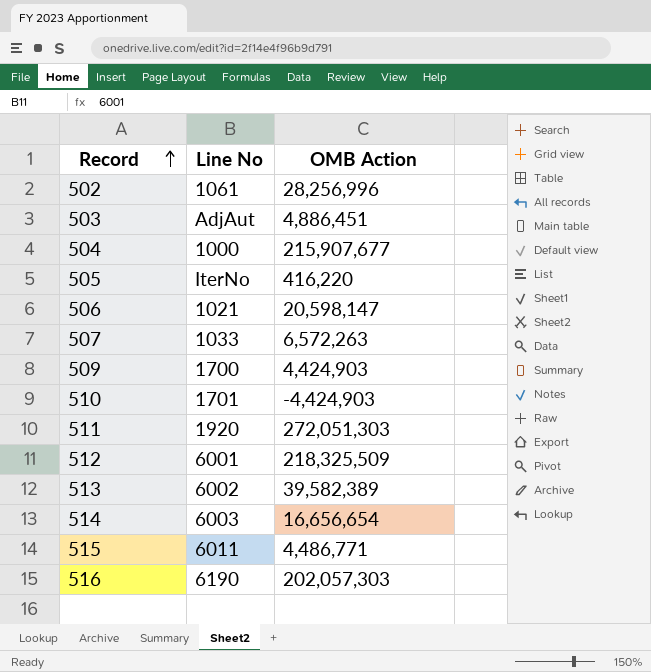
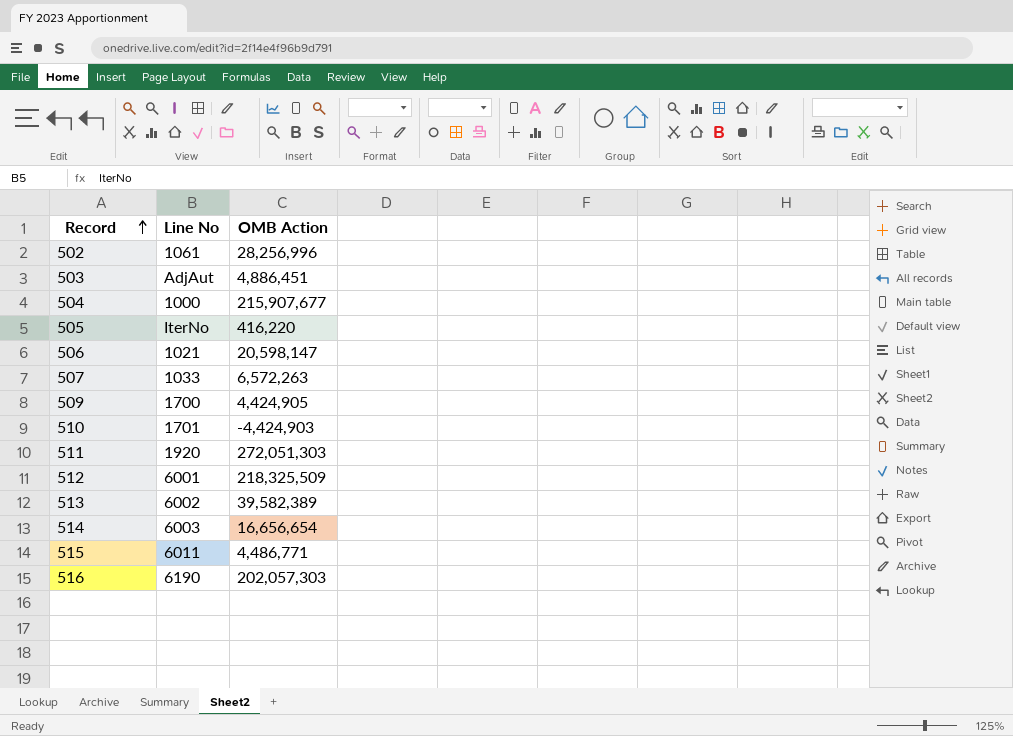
509 | OMB Action: 4,424,903 -> 4,424,905

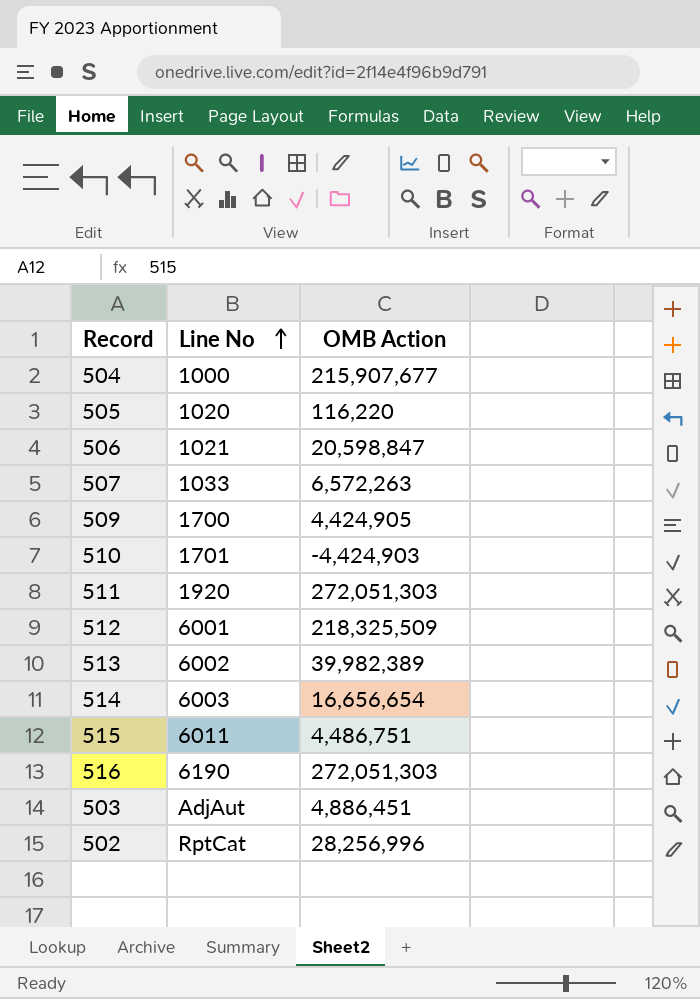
row order: Record ascending -> Line No ascending
505 | Line No: IterNo -> 1020
505 | OMB Action: 416,220 -> 116,220
506 | OMB Action: 20,598,147 -> 20,598,847
513 | OMB Action: 39,582,389 -> 39,982,389
515 | OMB Action: 4,486,771 -> 4,486,751
516 | OMB Action: 202,057,303 -> 272,051,303
502 | Line No: 1061 -> RptCat

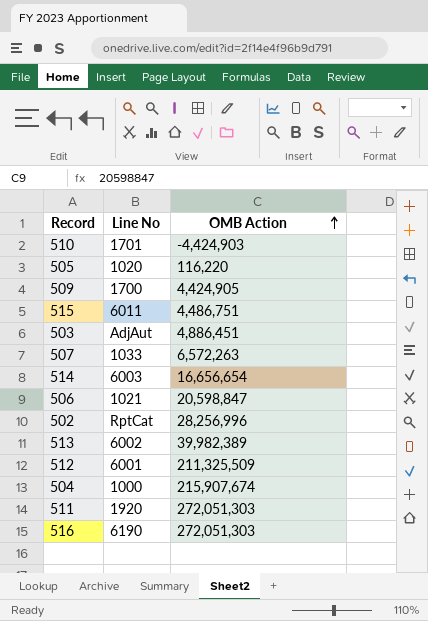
row order: Line No ascending -> OMB Action ascending
512 | OMB Action: 218,325,509 -> 211,325,509
504 | OMB Action: 215,907,677 -> 215,907,674

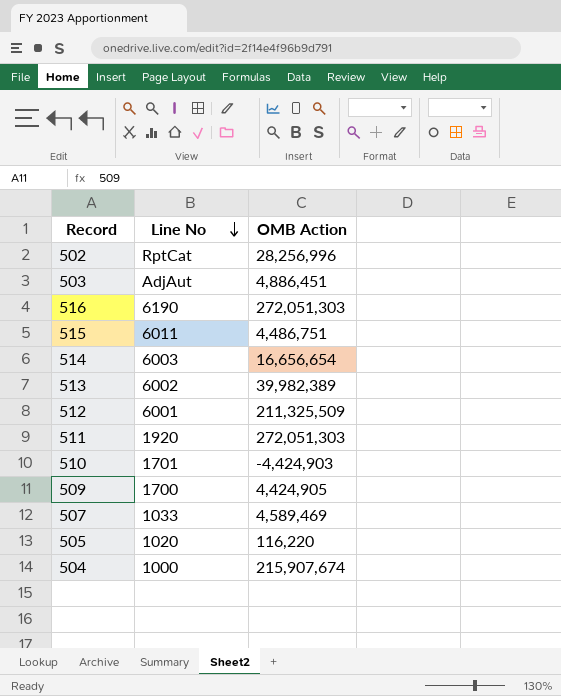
row order: OMB Action ascending -> Line No descending
row 506: 1021 | 20,598,847 -> none
507 | OMB Action: 6,572,263 -> 4,589,469

